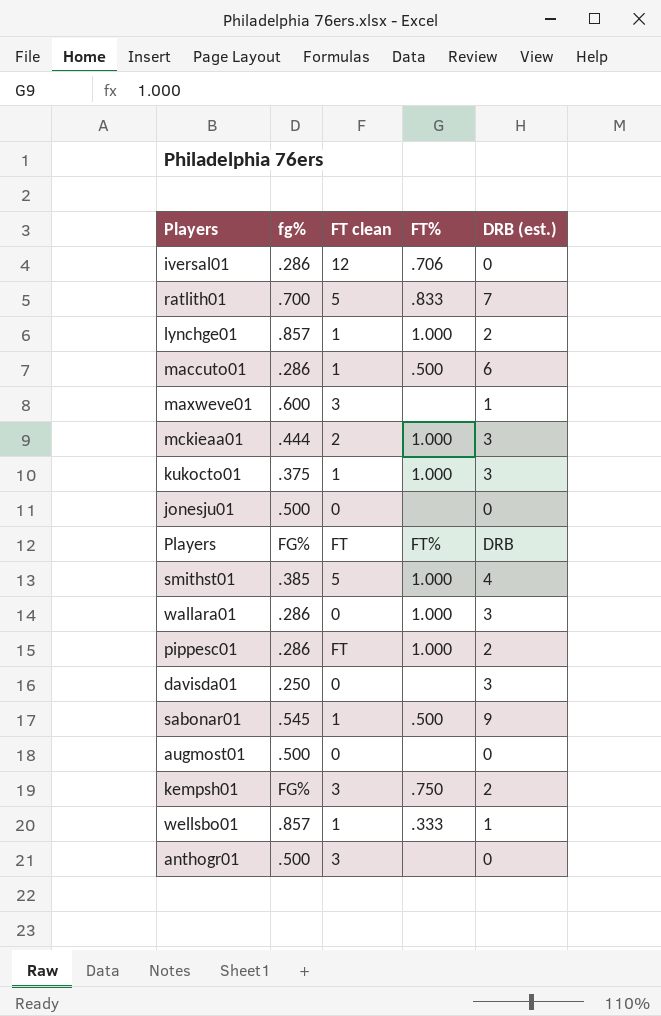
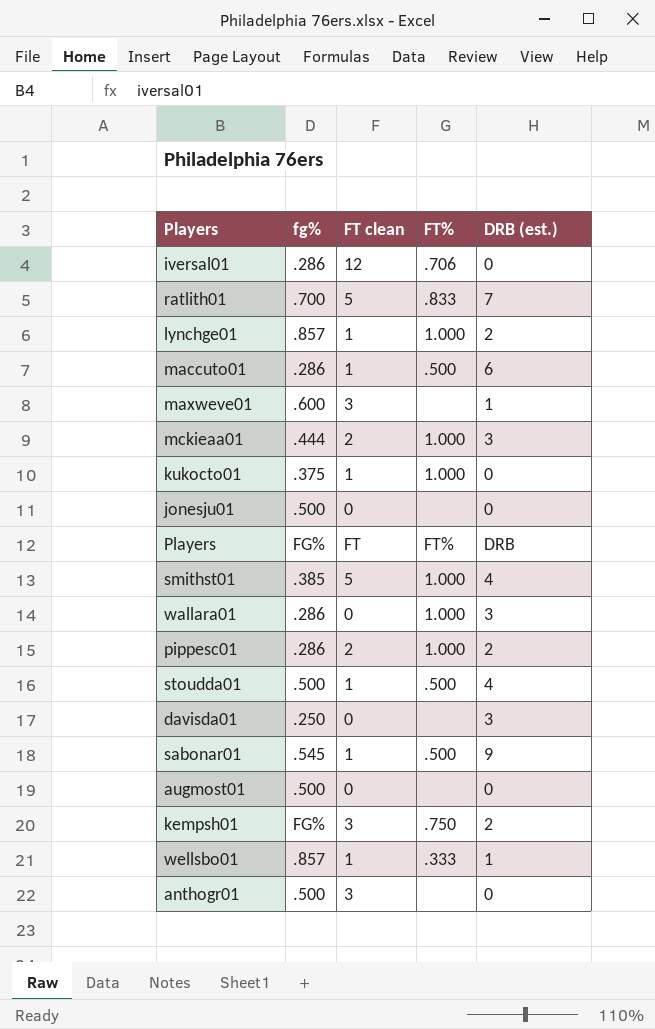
kukocto01 | DRB (est.): 3 -> 0
pippesc01 | FT clean: FT -> 2
row stoudda01: none -> .500 | 1 | .500 | 4

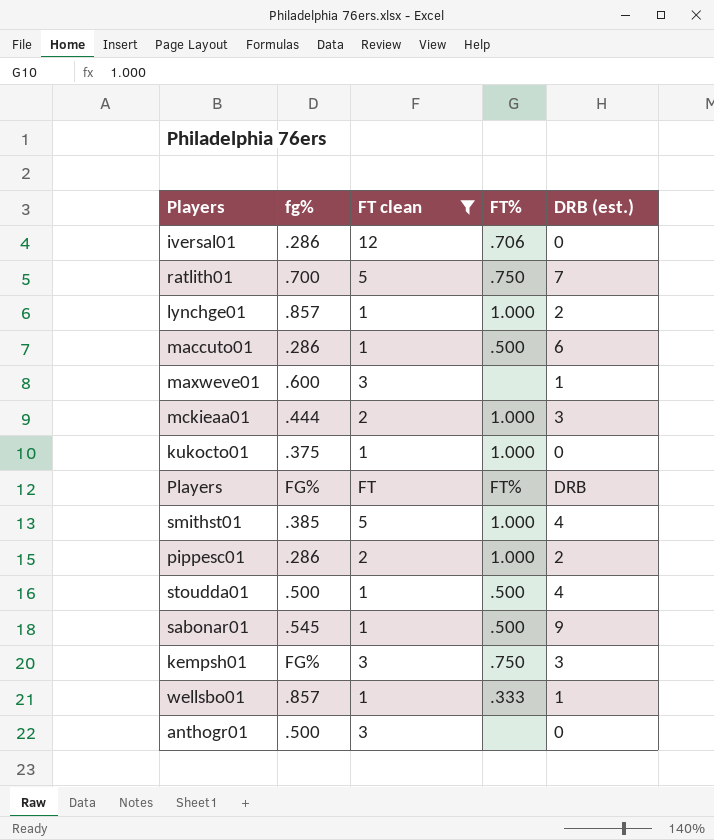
filter: none -> FT clean != 0
ratlith01 | FT%: .833 -> .750
kempsh01 | DRB (est.): 2 -> 3

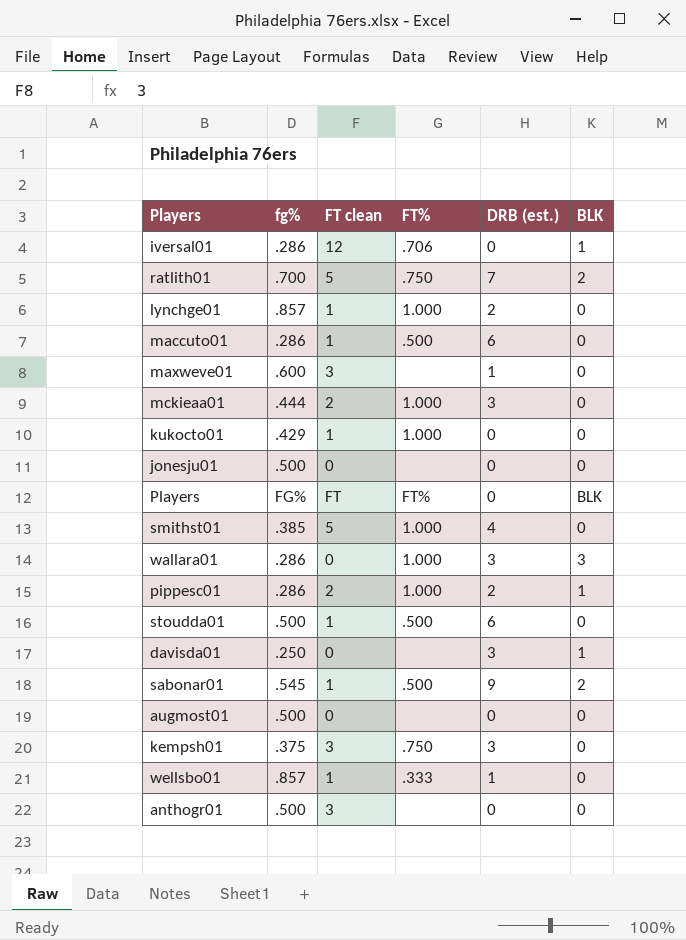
filter: FT clean != 0 -> none
column BLK | position: none -> 6
kukocto01 | fg%: .375 -> .429
Players | DRB (est.): DRB -> 0
stoudda01 | DRB (est.): 4 -> 6
kempsh01 | fg%: FG% -> .375

